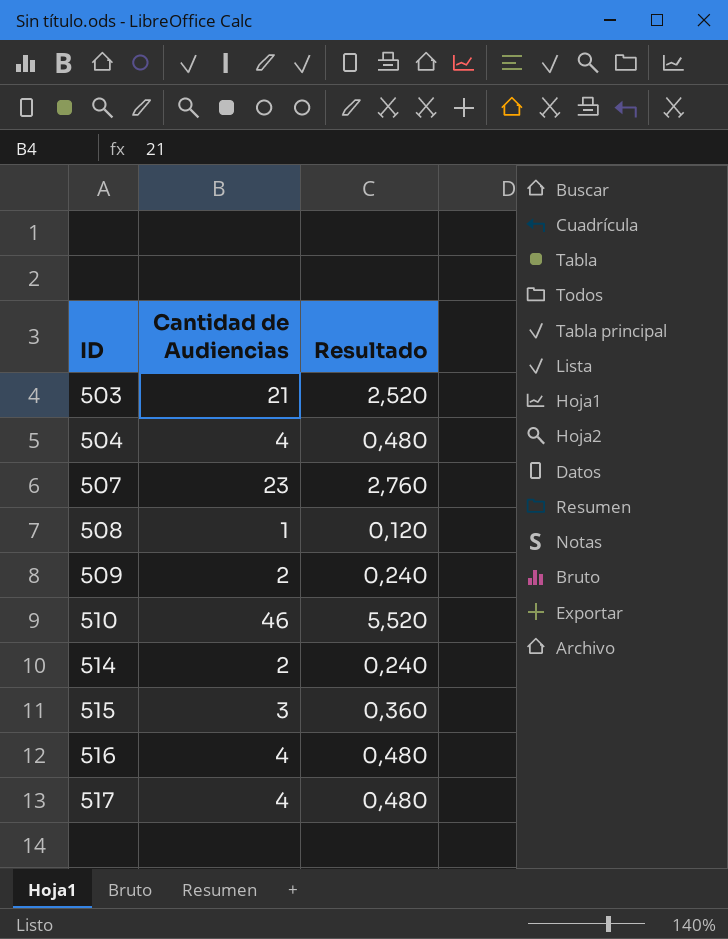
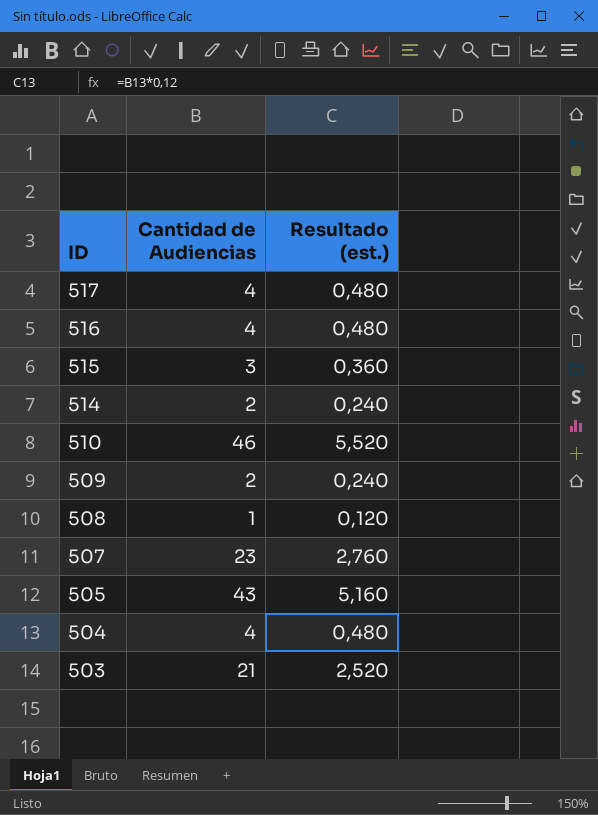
row order: ID ascending -> ID descending
column name: Resultado -> Resultado (est.)
row 505: none -> 43 | 5,160

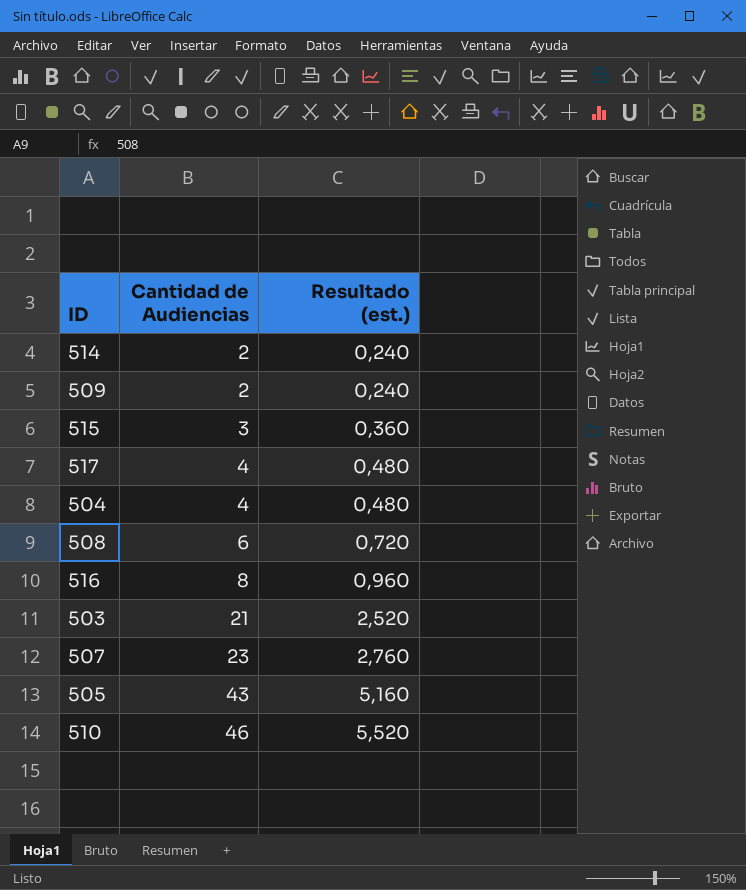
row order: ID descending -> Cantidad de Audiencias ascending
508 | Cantidad de Audiencias: 1 -> 6
508 | Resultado (est.): 0,120 -> 0,720
516 | Cantidad de Audiencias: 4 -> 8
516 | Resultado (est.): 0,480 -> 0,960

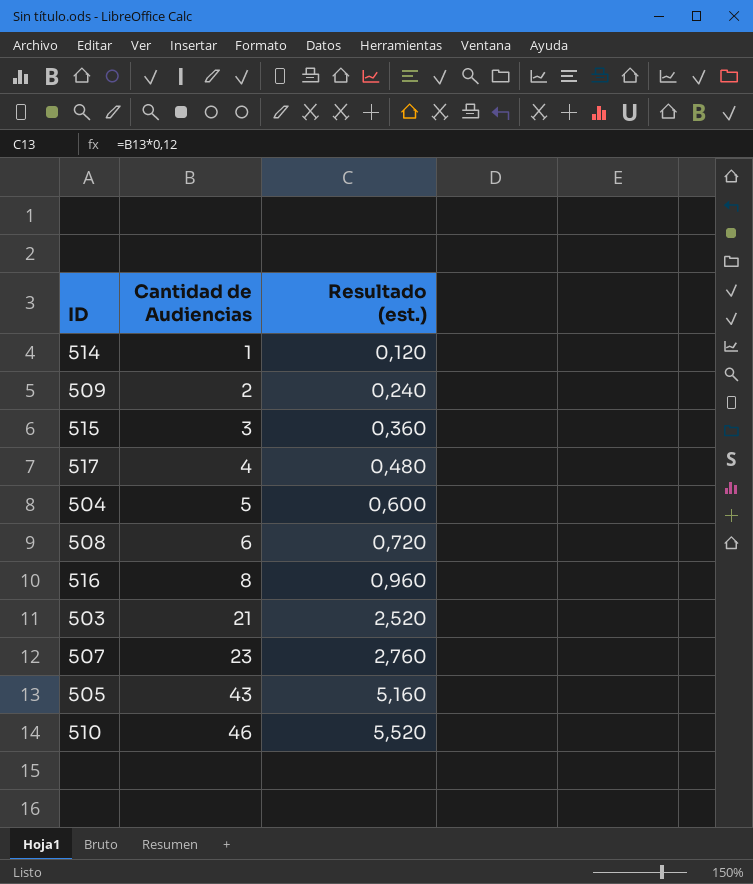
514 | Cantidad de Audiencias: 2 -> 1
514 | Resultado (est.): 0,240 -> 0,120
504 | Cantidad de Audiencias: 4 -> 5
504 | Resultado (est.): 0,480 -> 0,600

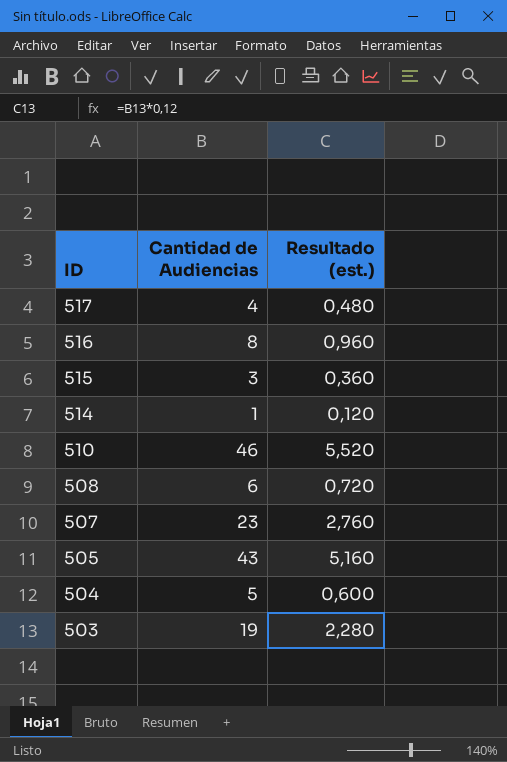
row order: Cantidad de Audiencias ascending -> ID descending
row 509: 2 | 0,240 -> none
503 | Cantidad de Audiencias: 21 -> 19
503 | Resultado (est.): 2,520 -> 2,280

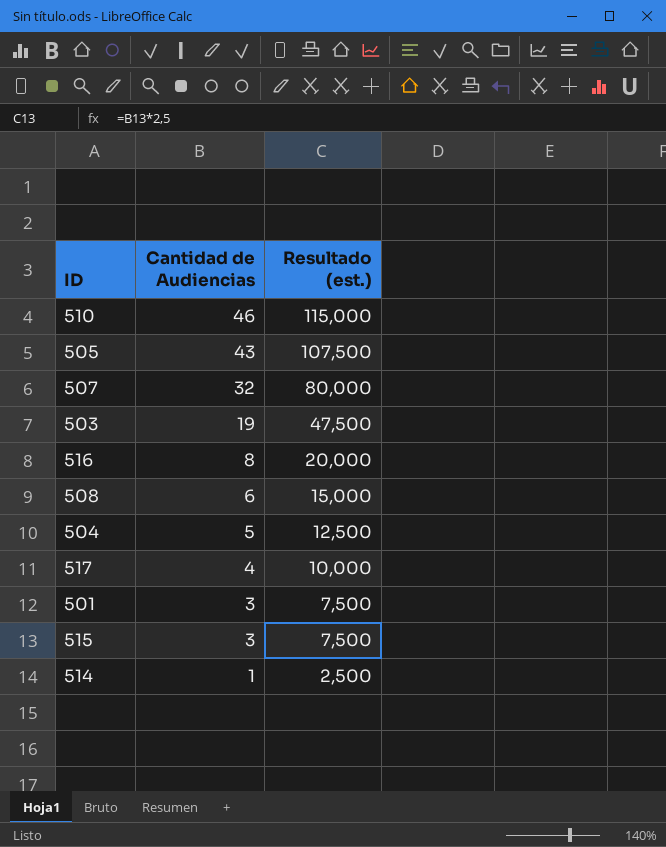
row order: ID descending -> Cantidad de Audiencias descending
column Resultado (est.) | formula: [Cantidad de Audiencias] * 0,12 -> [Cantidad de Audiencias] * 2,5
507 | Cantidad de Audiencias: 23 -> 32
row 501: none -> 3 | 7,500

